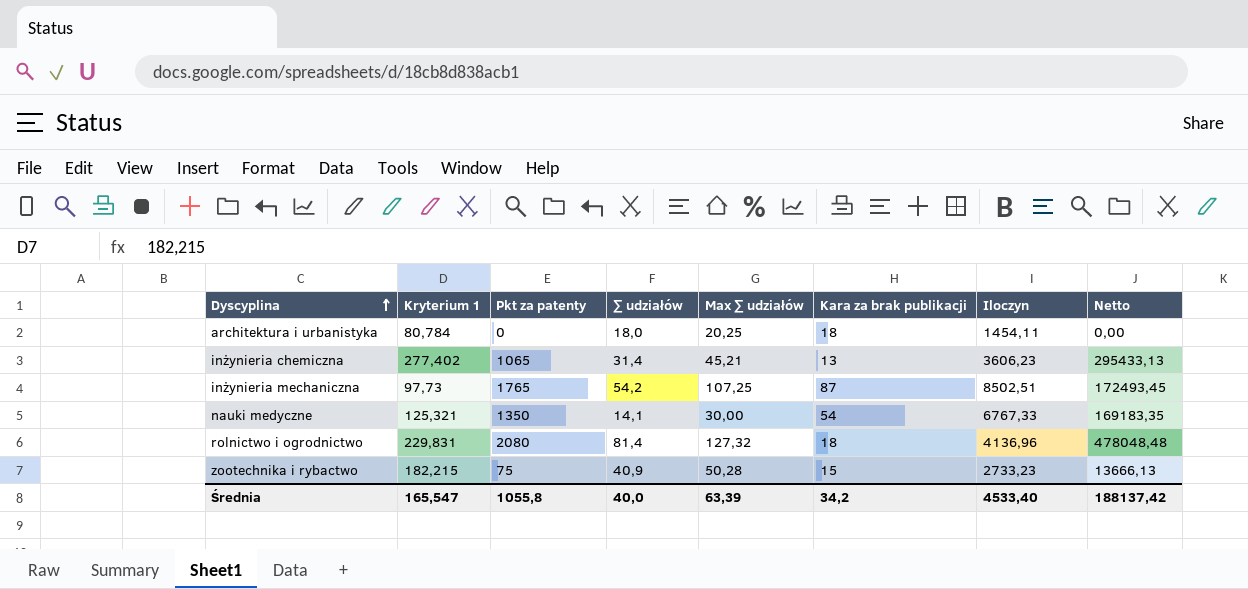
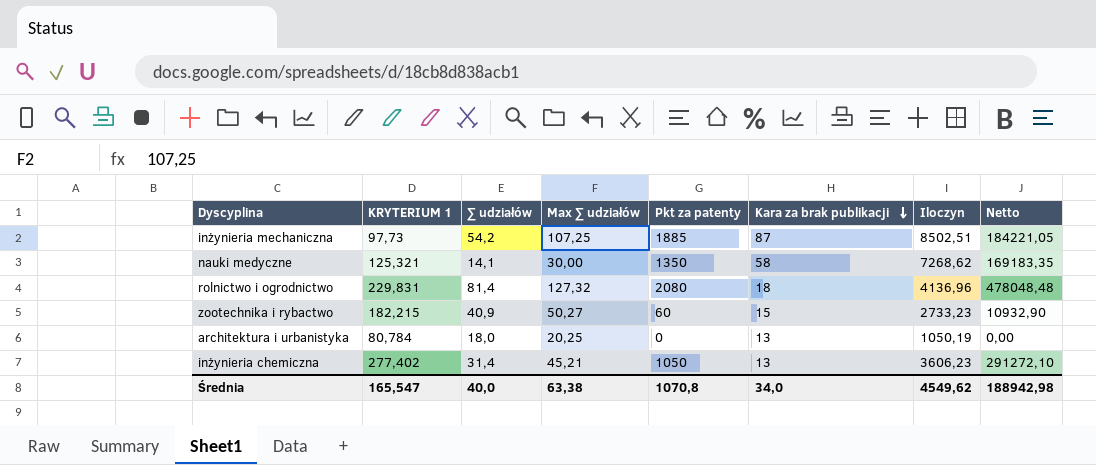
row order: Dyscyplina ascending -> Kara za brak publikacji descending
column name: Kryterium 1 -> KRYTERIUM 1
column Pkt za patenty | position: 3 -> 5
inżynieria mechaniczna | Pkt za patenty: 1765 -> 1885
inżynieria mechaniczna | Netto: 172493,45 -> 184221,05
nauki medyczne | Kara za brak publikacji: 54 -> 58
nauki medyczne | Iloczyn: 6767,33 -> 7268,62
zootechnika i rybactwo | Max ∑ udziałów: 50,28 -> 50,27
zootechnika i rybactwo | Pkt za patenty: 75 -> 60
zootechnika i rybactwo | Netto: 13666,13 -> 10932,90
architektura i urbanistyka | Kara za brak publikacji: 18 -> 13
architektura i urbanistyka | Iloczyn: 1454,11 -> 1050,19
inżynieria chemiczna | Pkt za patenty: 1065 -> 1050
inżynieria chemiczna | Netto: 295433,13 -> 291272,10
Średnia | Max ∑ udziałów: 63,39 -> 63,38
Średnia | Pkt za patenty: 1055,8 -> 1070,8
Średnia | Kara za brak publikacji: 34,2 -> 34,0
Średnia | Iloczyn: 4533,40 -> 4549,62
Średnia | Netto: 188137,42 -> 188942,98

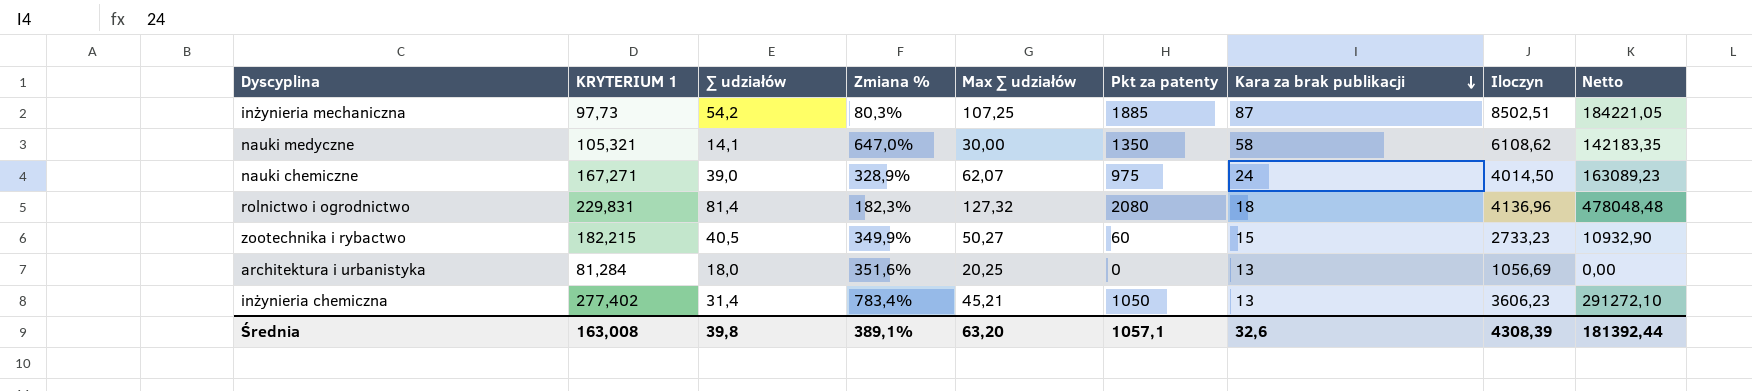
column Zmiana % | formula: none -> ([KRYTERIUM 1] - [∑ udziałów]) / [∑ udziałów]
nauki medyczne | KRYTERIUM 1: 125,321 -> 105,321
nauki medyczne | Iloczyn: 7268,62 -> 6108,62
nauki medyczne | Netto: 169183,35 -> 142183,35
row nauki chemiczne: none -> 167,271 | 39,0 | 328,9% | 62,07 | 975 | 24 | 4014,50 | 163089,23
zootechnika i rybactwo | ∑ udziałów: 40,9 -> 40,5
architektura i urbanistyka | KRYTERIUM 1: 80,784 -> 81,284
architektura i urbanistyka | Iloczyn: 1050,19 -> 1056,69
Średnia | KRYTERIUM 1: 165,547 -> 163,008
Średnia | ∑ udziałów: 40,0 -> 39,8
Średnia | Max ∑ udziałów: 63,38 -> 63,20
Średnia | Pkt za patenty: 1070,8 -> 1057,1
Średnia | Kara za brak publikacji: 34,0 -> 32,6
Średnia | Iloczyn: 4549,62 -> 4308,39
Średnia | Netto: 188942,98 -> 181392,44

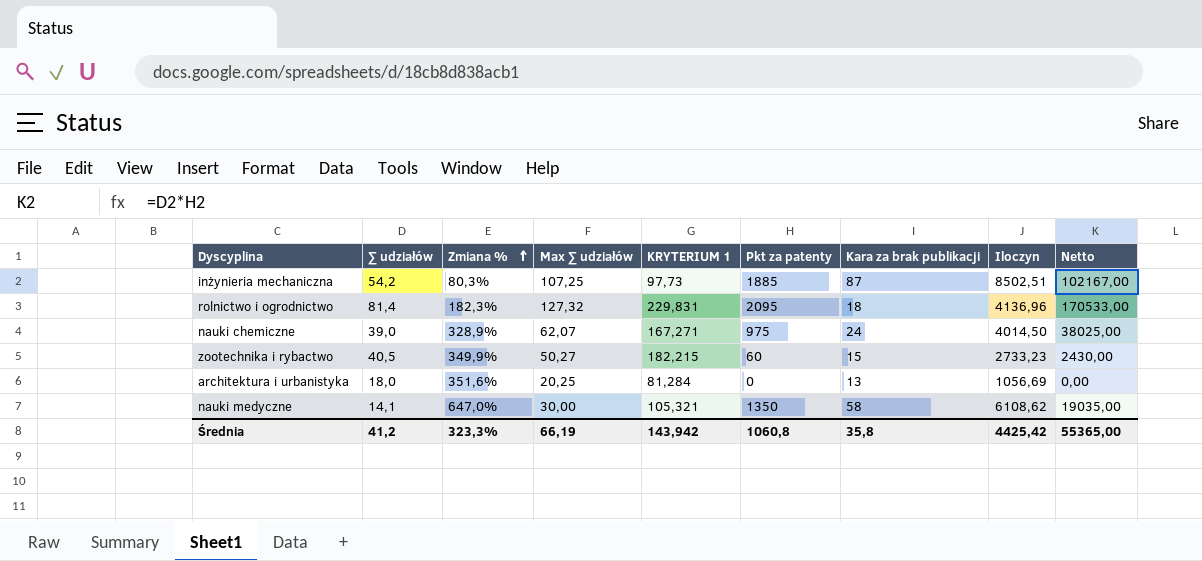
row order: Kara za brak publikacji descending -> Zmiana % ascending
column KRYTERIUM 1 | position: 2 -> 5
column Netto | formula: [KRYTERIUM 1] * [Pkt za patenty] -> [∑ udziałów] * [Pkt za patenty]
row inżynieria chemiczna: 277,402 | 31,4 | 783,4% | 45,21 | 1050 | 13 | 3606,23 | 291272,10 -> none
rolnictwo i ogrodnictwo | Pkt za patenty: 2080 -> 2095
Średnia | ∑ udziałów: 39,8 -> 41,2
Średnia | Zmiana %: 389,1% -> 323,3%
Średnia | Max ∑ udziałów: 63,20 -> 66,19
Średnia | KRYTERIUM 1: 163,008 -> 143,942
Średnia | Pkt za patenty: 1057,1 -> 1060,8
Średnia | Kara za brak publikacji: 32,6 -> 35,8
Średnia | Iloczyn: 4308,39 -> 4425,42
Średnia | Netto: 181392,44 -> 55365,00

